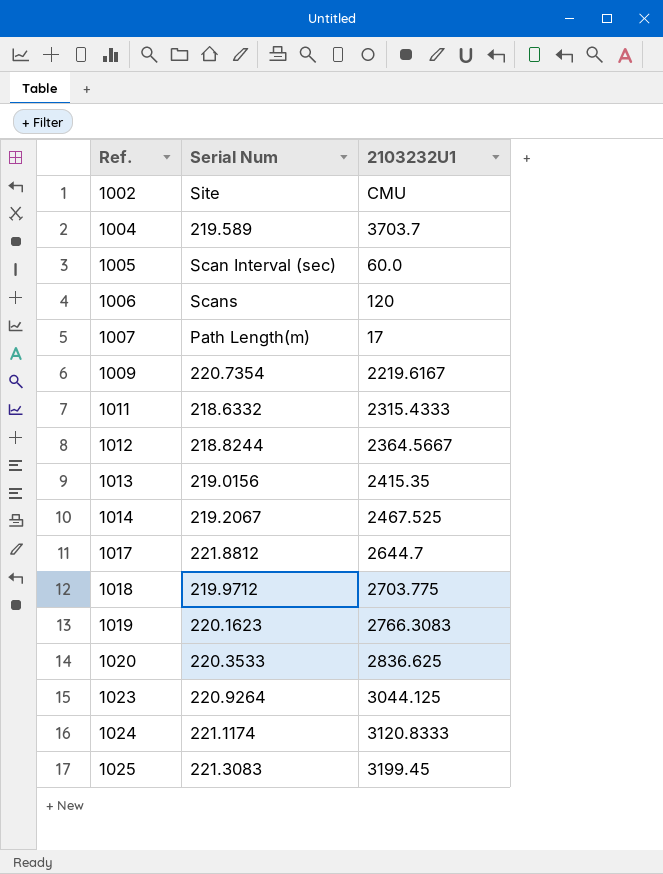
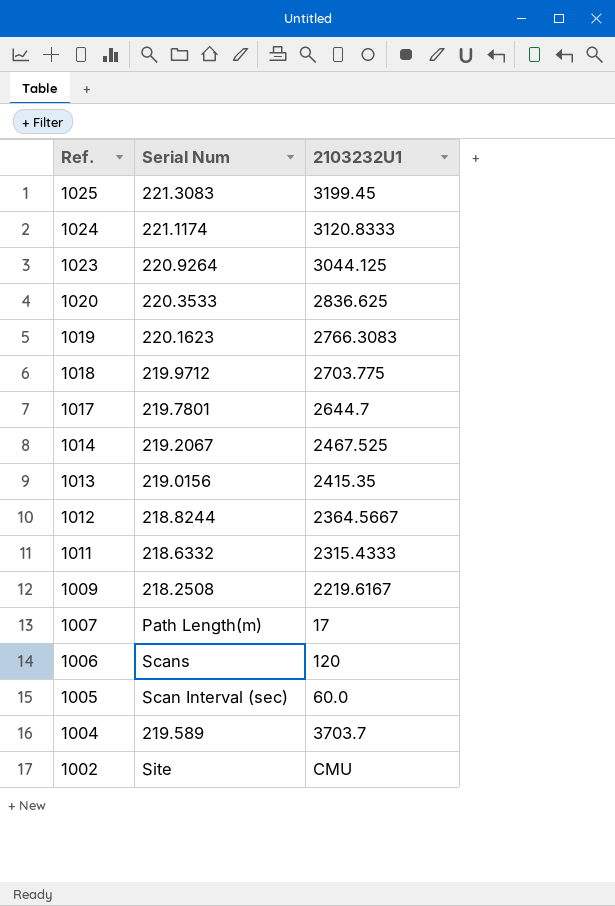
row order: Ref. ascending -> Ref. descending
1017 | Serial Num: 221.8812 -> 219.7801
1009 | Serial Num: 220.7354 -> 218.2508

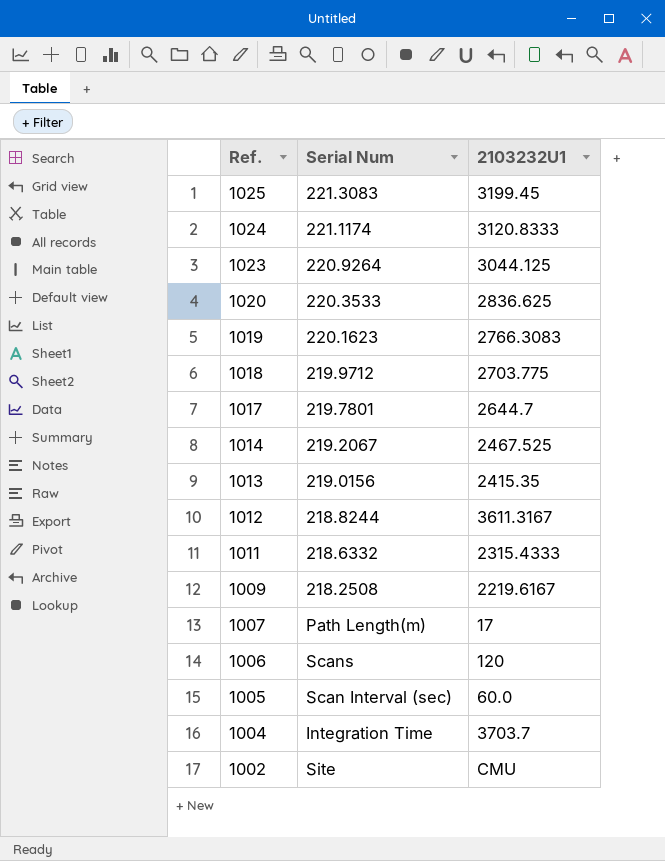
1012 | 2103232U1: 2364.5667 -> 3611.3167
1004 | Serial Num: 219.589 -> Integration Time

